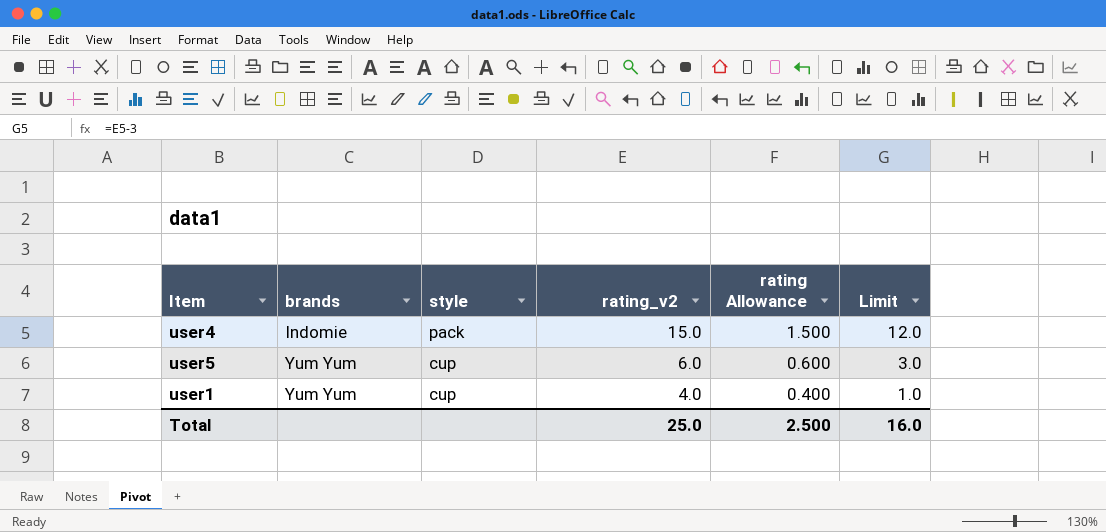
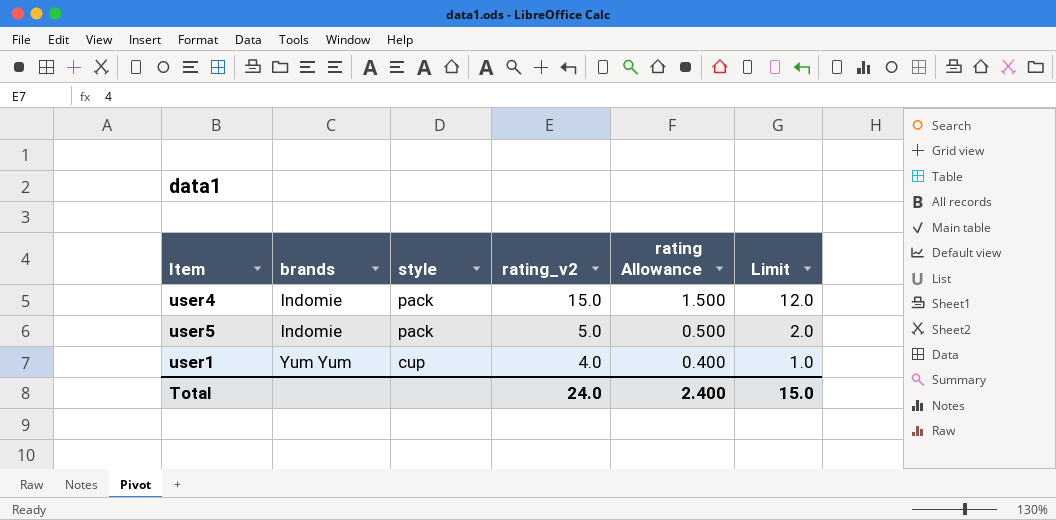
user5 | brands: Yum Yum -> Indomie
user5 | style: cup -> pack
user5 | rating_v2: 6.0 -> 5.0
user5 | rating Allowance: 0.600 -> 0.500
user5 | Limit: 3.0 -> 2.0
Total | rating_v2: 25.0 -> 24.0
Total | rating Allowance: 2.500 -> 2.400
Total | Limit: 16.0 -> 15.0

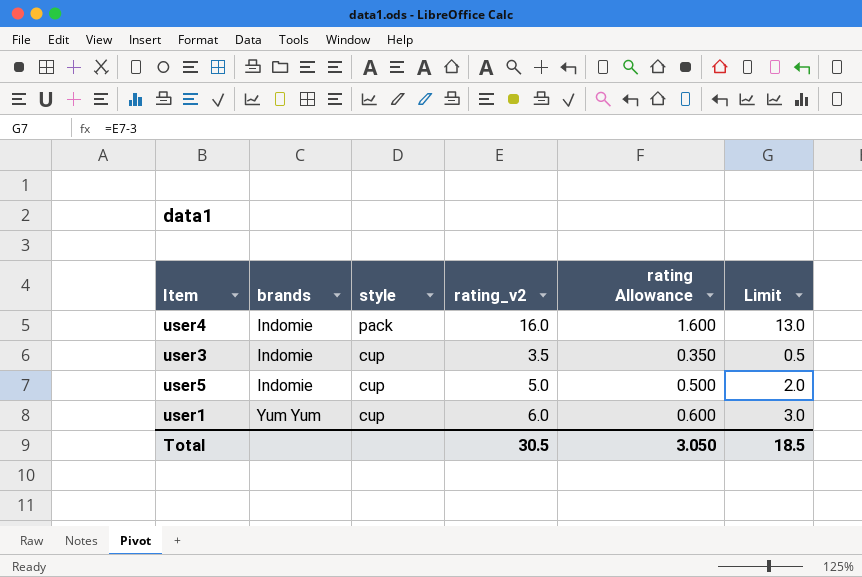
user4 | rating_v2: 15.0 -> 16.0
user4 | rating Allowance: 1.500 -> 1.600
user4 | Limit: 12.0 -> 13.0
row user3: none -> Indomie | cup | 3.5 | 0.350 | 0.5
user5 | style: pack -> cup
user1 | rating_v2: 4.0 -> 6.0
user1 | rating Allowance: 0.400 -> 0.600
user1 | Limit: 1.0 -> 3.0
Total | rating_v2: 24.0 -> 30.5
Total | rating Allowance: 2.400 -> 3.050
Total | Limit: 15.0 -> 18.5

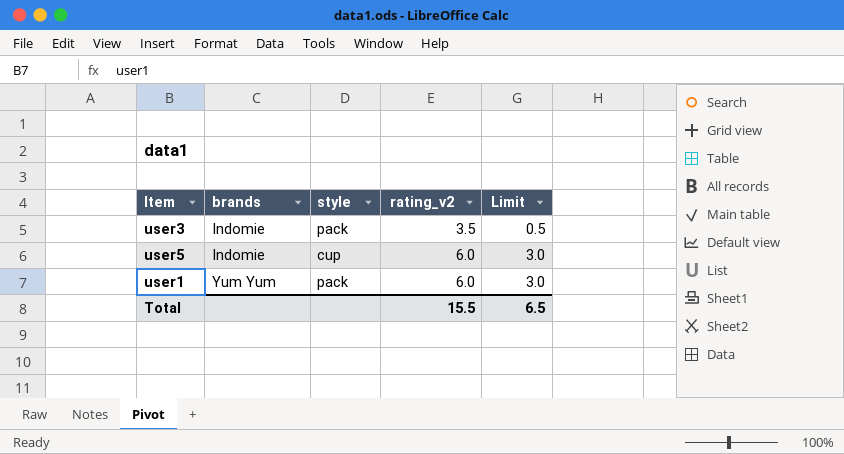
column rating Allowance | formula: [rating_v2] * 0.1 -> none
row user4: Indomie | pack | 16.0 | 1.600 | 13.0 -> none
user3 | style: cup -> pack
user5 | rating_v2: 5.0 -> 6.0
user5 | Limit: 2.0 -> 3.0
user1 | style: cup -> pack
Total | rating_v2: 30.5 -> 15.5
Total | Limit: 18.5 -> 6.5

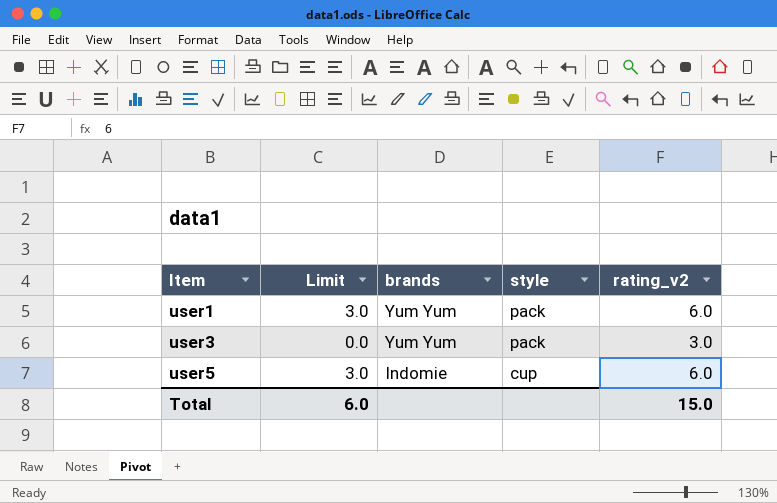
row order: brands ascending -> Item ascending
column Limit | position: 5 -> 2
user3 | Limit: 0.5 -> 0.0
user3 | brands: Indomie -> Yum Yum
user3 | rating_v2: 3.5 -> 3.0
Total | Limit: 6.5 -> 6.0
Total | rating_v2: 15.5 -> 15.0

